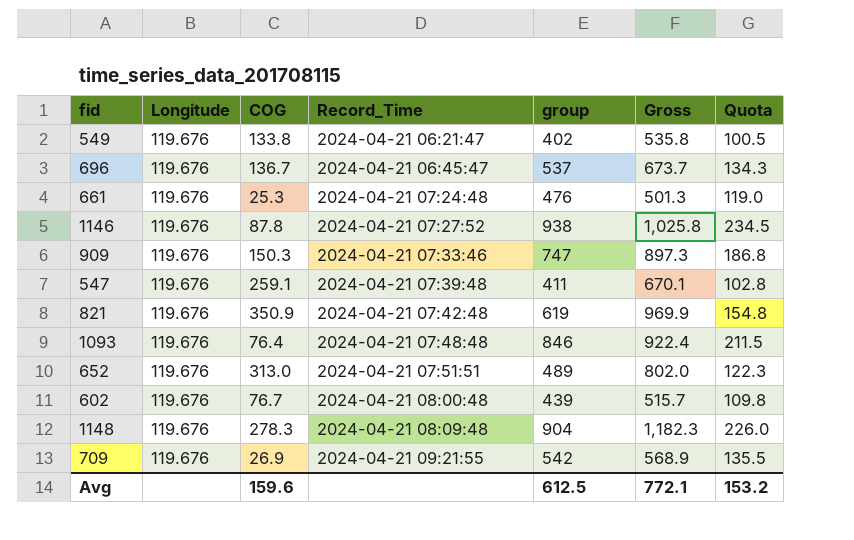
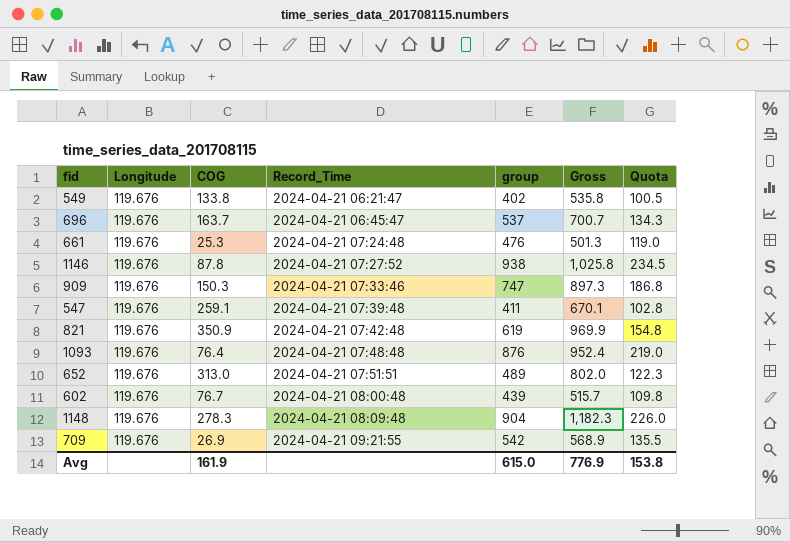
696 | COG: 136.7 -> 163.7
696 | Gross: 673.7 -> 700.7
1093 | group: 846 -> 876
1093 | Gross: 922.4 -> 952.4
1093 | Quota: 211.5 -> 219.0
Avg | COG: 159.6 -> 161.9
Avg | group: 612.5 -> 615.0
Avg | Gross: 772.1 -> 776.9
Avg | Quota: 153.2 -> 153.8

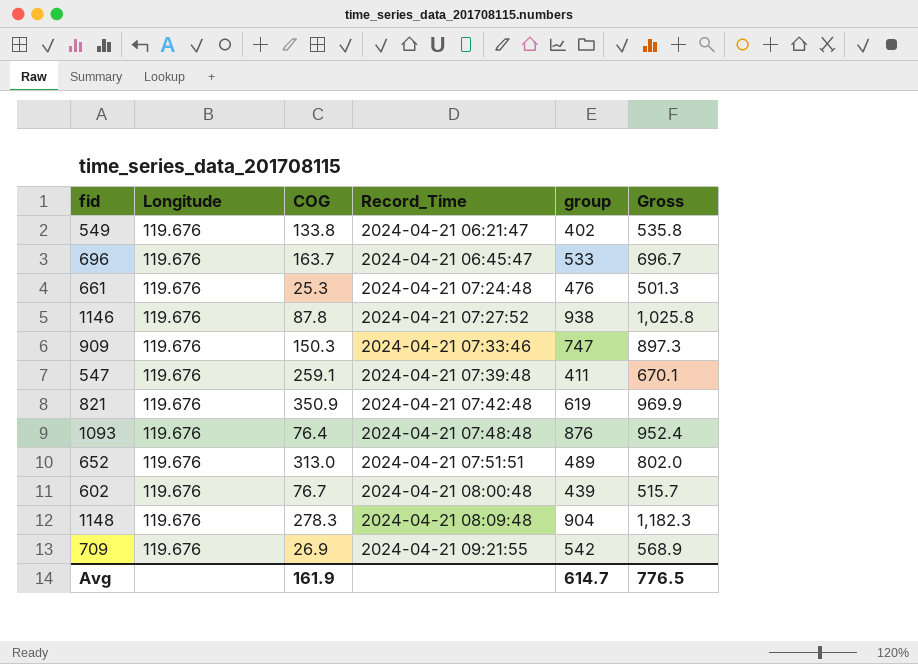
column Quota | formula: [group] * 0.25 -> none
696 | group: 537 -> 533
696 | Gross: 700.7 -> 696.7
Avg | group: 615.0 -> 614.7
Avg | Gross: 776.9 -> 776.5

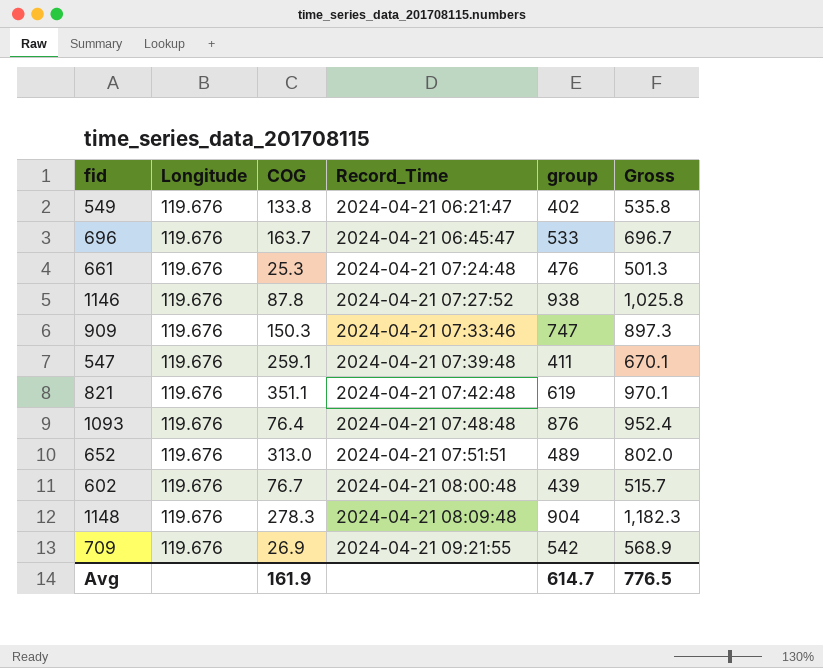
821 | COG: 350.9 -> 351.1
821 | Gross: 969.9 -> 970.1

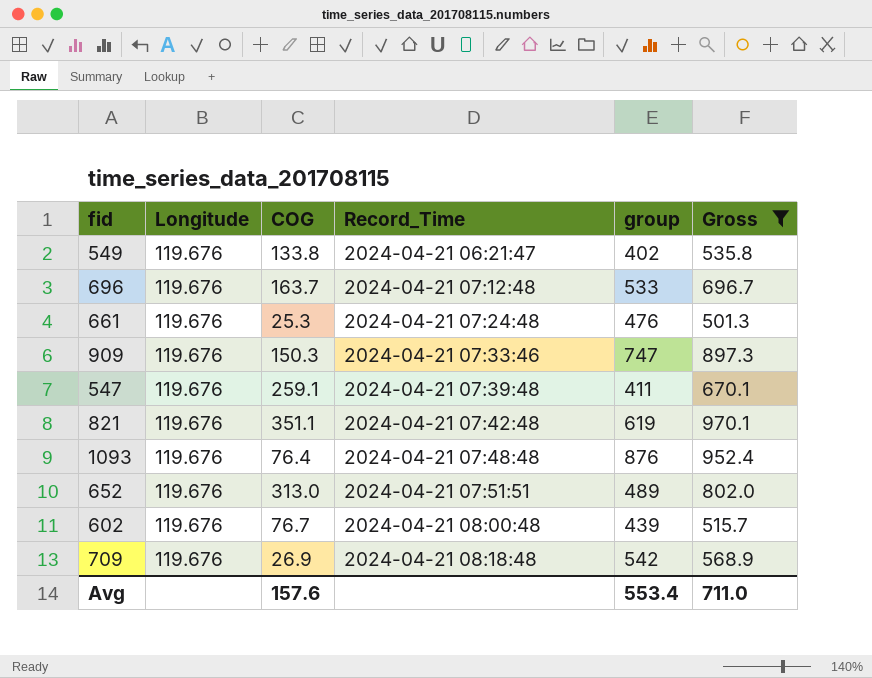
filter: none -> Gross <= 970.1
696 | Record_Time: 2024-04-21 06:45:47 -> 2024-04-21 07:12:48
709 | Record_Time: 2024-04-21 09:21:55 -> 2024-04-21 08:18:48
Avg | COG: 161.9 -> 157.6
Avg | group: 614.7 -> 553.4
Avg | Gross: 776.5 -> 711.0

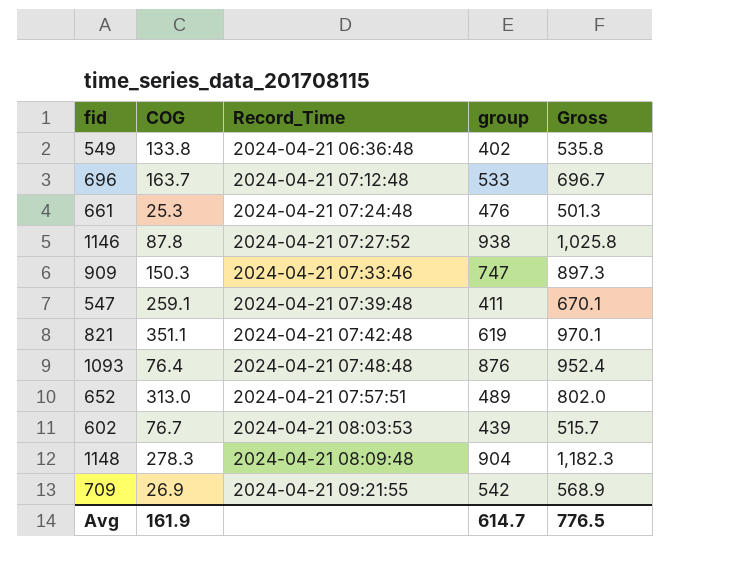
filter: Gross <= 970.1 -> none
column Longitude | position: 2 -> none
549 | Record_Time: 2024-04-21 06:21:47 -> 2024-04-21 06:36:48
652 | Record_Time: 2024-04-21 07:51:51 -> 2024-04-21 07:57:51
602 | Record_Time: 2024-04-21 08:00:48 -> 2024-04-21 08:03:53
709 | Record_Time: 2024-04-21 08:18:48 -> 2024-04-21 09:21:55
Avg | COG: 157.6 -> 161.9
Avg | group: 553.4 -> 614.7
Avg | Gross: 711.0 -> 776.5

